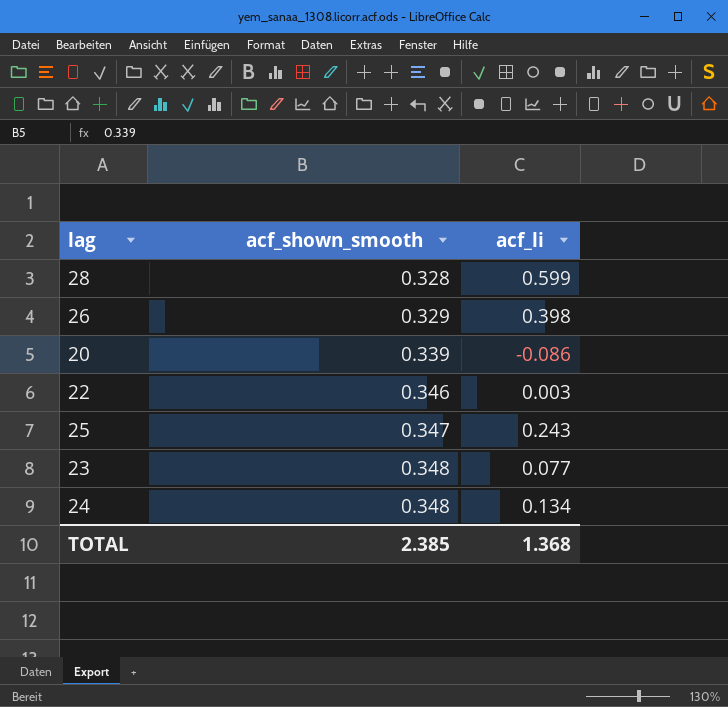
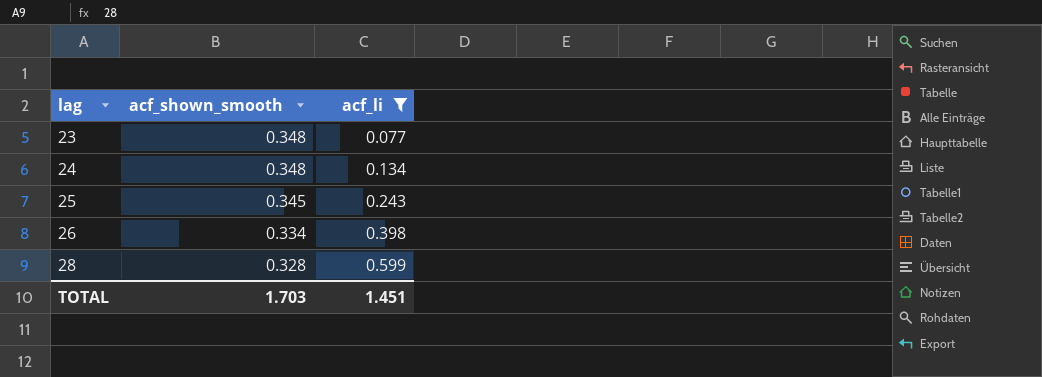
filter: none -> acf_li >= 0.077
row order: acf_shown_smooth ascending -> lag ascending
25 | acf_shown_smooth: 0.347 -> 0.345
26 | acf_shown_smooth: 0.329 -> 0.334
TOTAL | acf_shown_smooth: 2.385 -> 1.703
TOTAL | acf_li: 1.368 -> 1.451

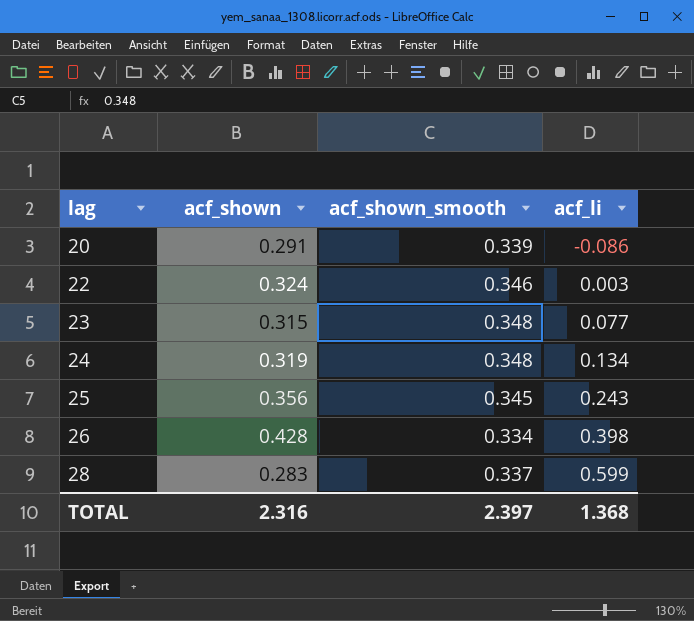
filter: acf_li >= 0.077 -> none
column acf_shown | position: none -> 2
28 | acf_shown_smooth: 0.328 -> 0.337
TOTAL | acf_shown_smooth: 1.703 -> 2.397
TOTAL | acf_li: 1.451 -> 1.368

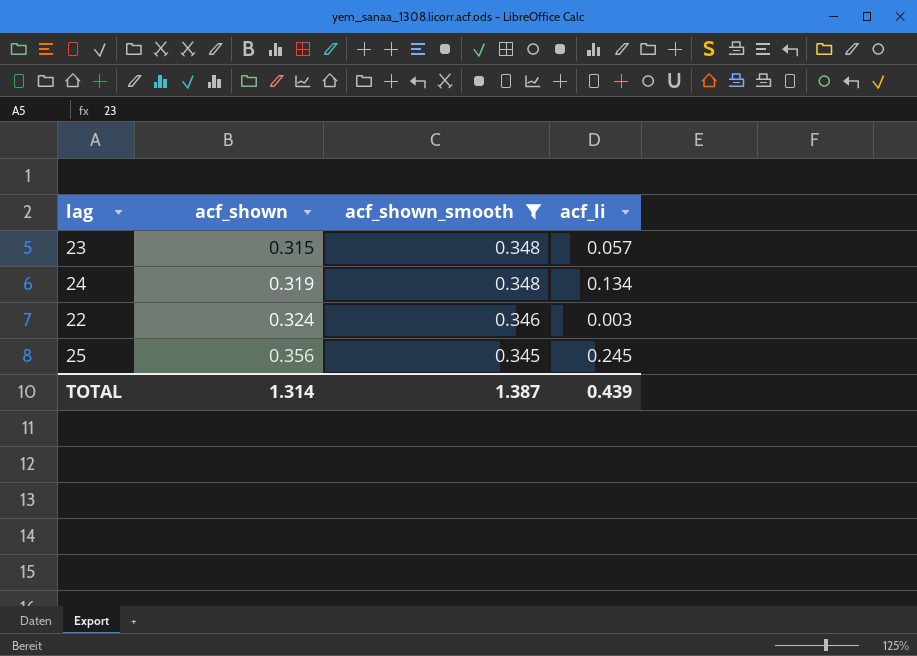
filter: none -> acf_shown_smooth >= 0.345
row order: lag ascending -> acf_shown ascending
23 | acf_li: 0.077 -> 0.057
25 | acf_li: 0.243 -> 0.245
TOTAL | acf_shown: 2.316 -> 1.314
TOTAL | acf_shown_smooth: 2.397 -> 1.387
TOTAL | acf_li: 1.368 -> 0.439

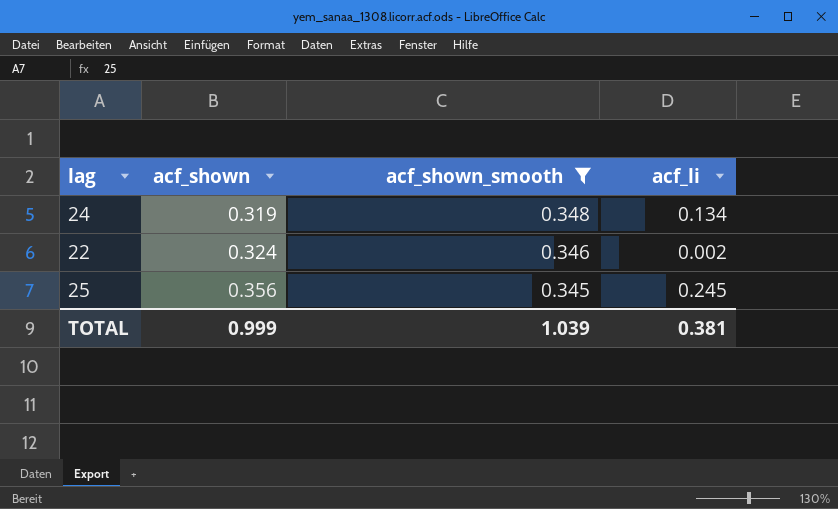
row 23: 0.315 | 0.348 | 0.057 -> none
22 | acf_li: 0.003 -> 0.002
TOTAL | acf_shown: 1.314 -> 0.999
TOTAL | acf_shown_smooth: 1.387 -> 1.039
TOTAL | acf_li: 0.439 -> 0.381

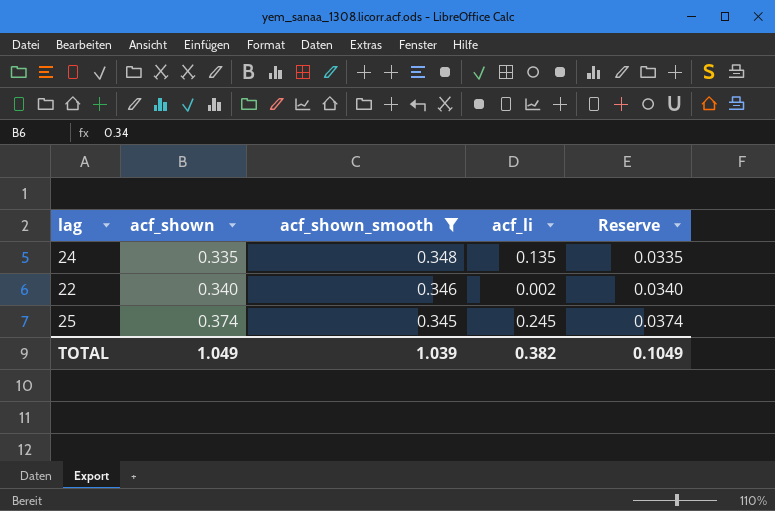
column Reserve | formula: none -> [acf_shown] * 0.1
24 | acf_shown: 0.319 -> 0.335
24 | acf_li: 0.134 -> 0.135
22 | acf_shown: 0.324 -> 0.340
25 | acf_shown: 0.356 -> 0.374
TOTAL | acf_shown: 0.999 -> 1.049
TOTAL | acf_li: 0.381 -> 0.382

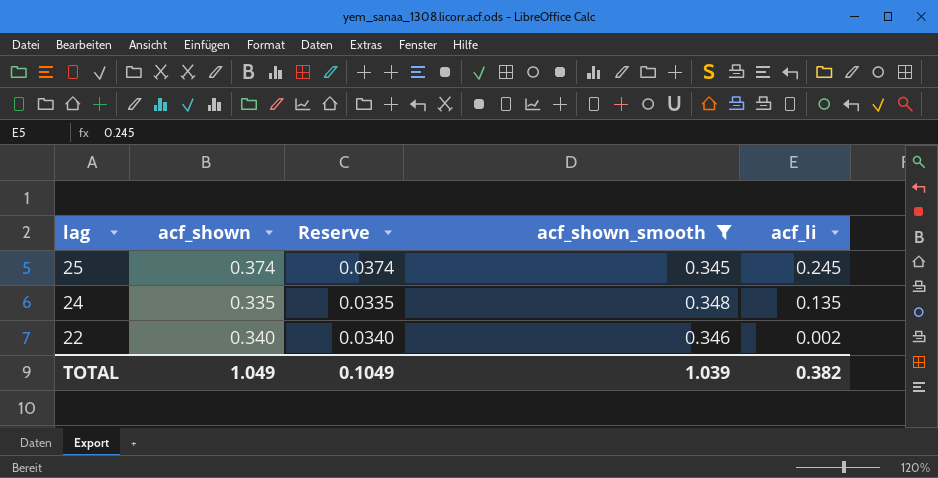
row order: acf_shown ascending -> lag descending
column Reserve | position: 5 -> 3

